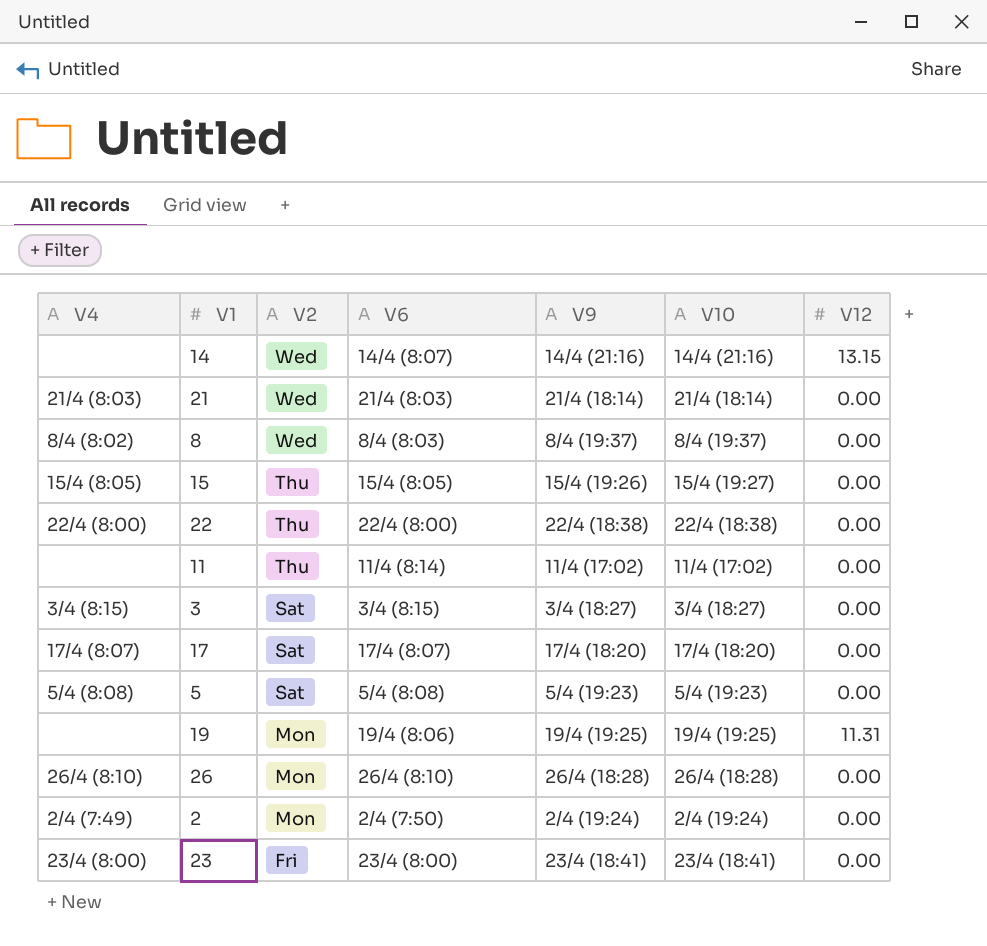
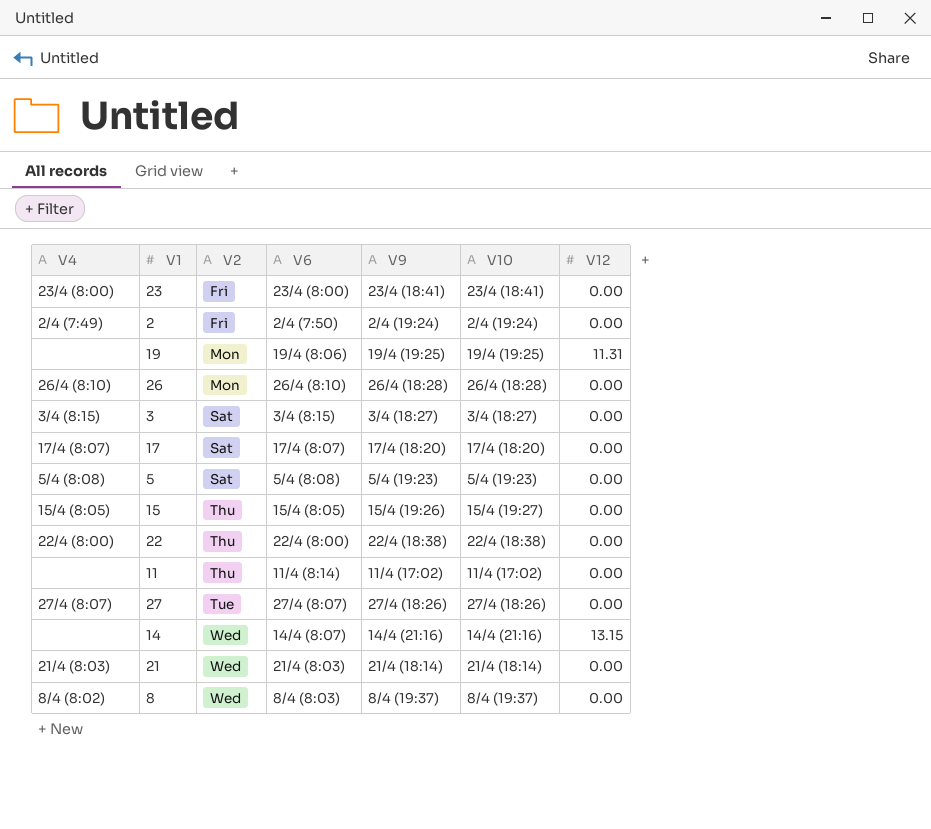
row order: V2 descending -> V2 ascending
2 | V2: Mon -> Fri
row 27: none -> 27/4 (8:07) | Tue | 27/4 (8:07) | 27/4 (18:26) | 27/4 (18:26) | 0.00

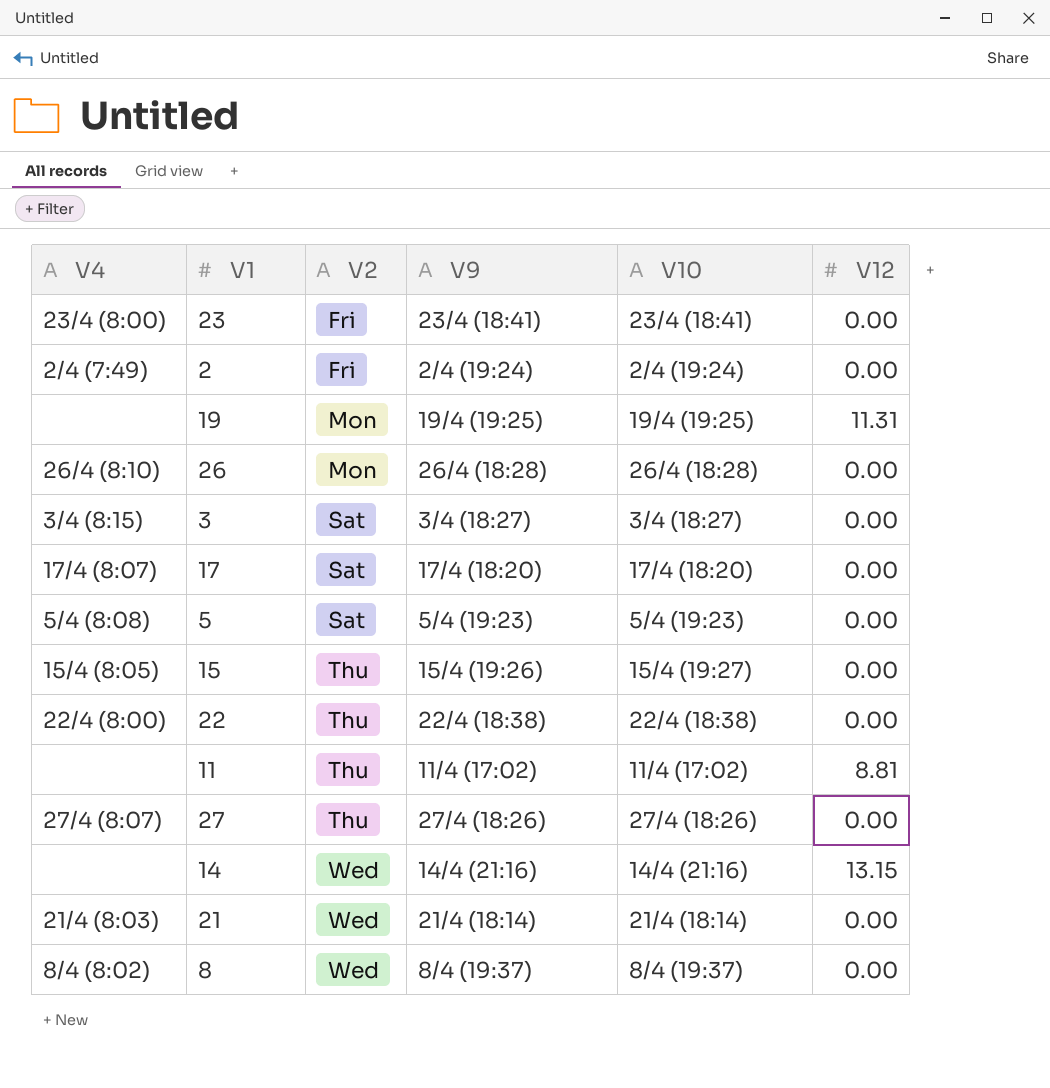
column V6 | position: 4 -> none
11 | V12: 0.00 -> 8.81
27 | V2: Tue -> Thu

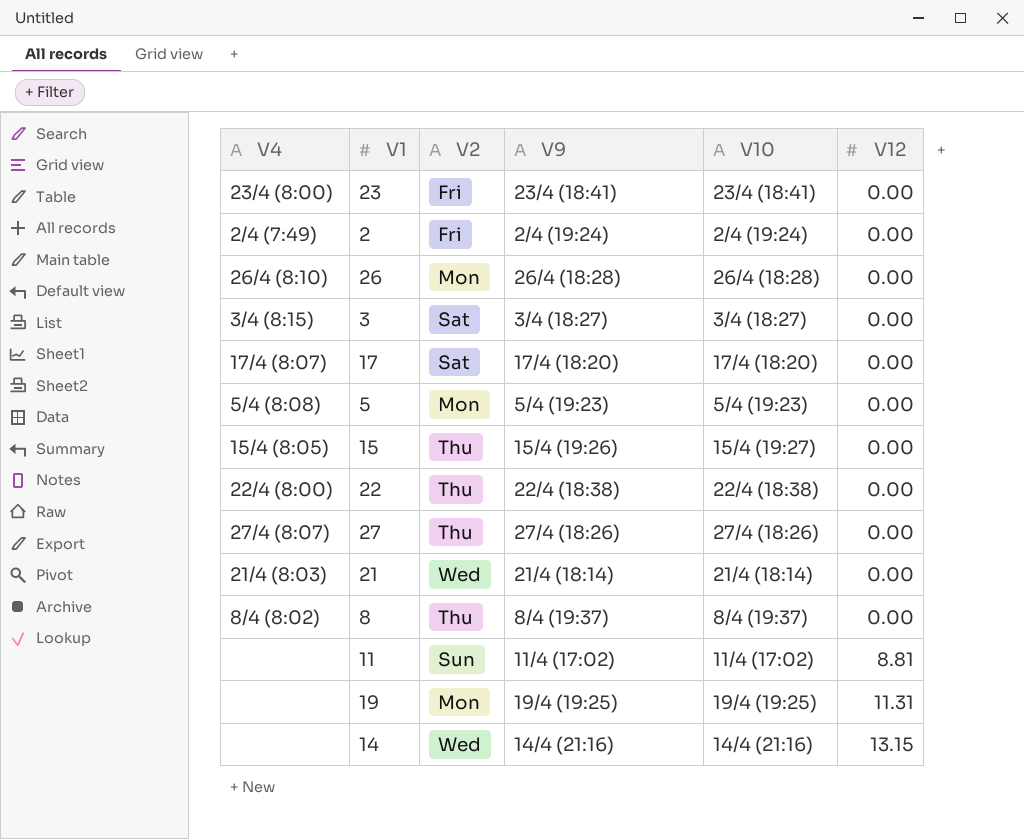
row order: V2 ascending -> V12 ascending
5 | V2: Sat -> Mon
8 | V2: Wed -> Thu
11 | V2: Thu -> Sun

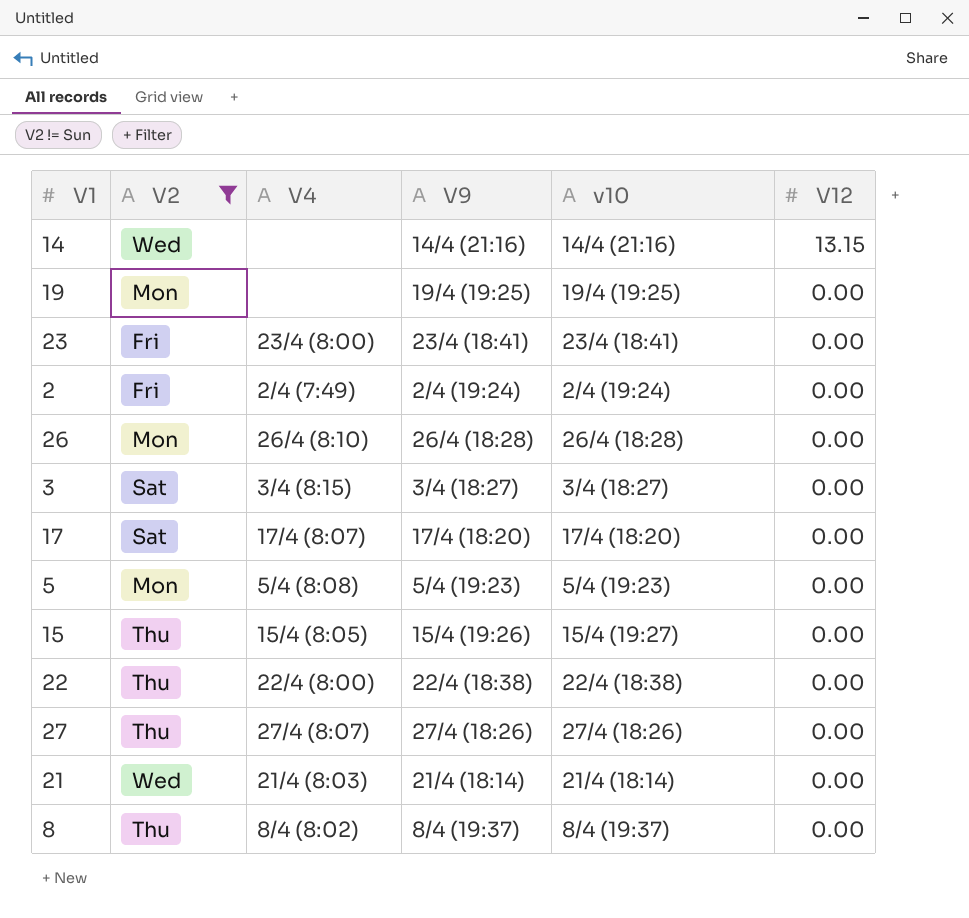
filter: none -> V2 != Sun
row order: V12 ascending -> V12 descending
column V4 | position: 1 -> 3
column name: V10 -> v10
19 | V12: 11.31 -> 0.00

